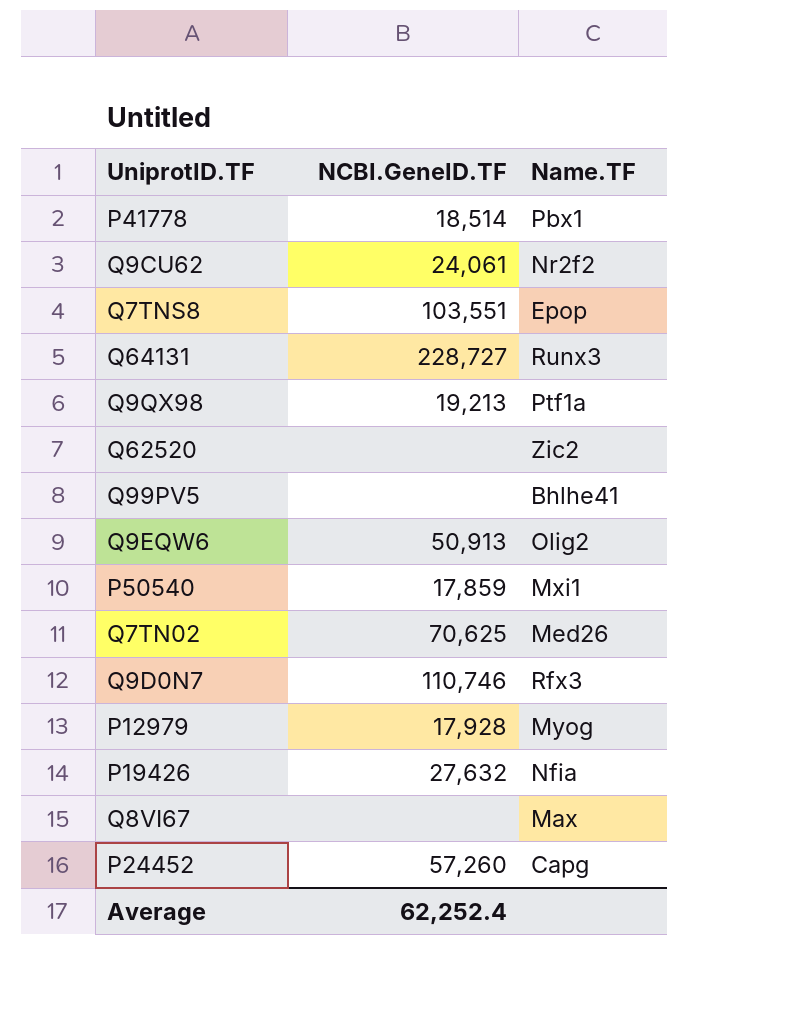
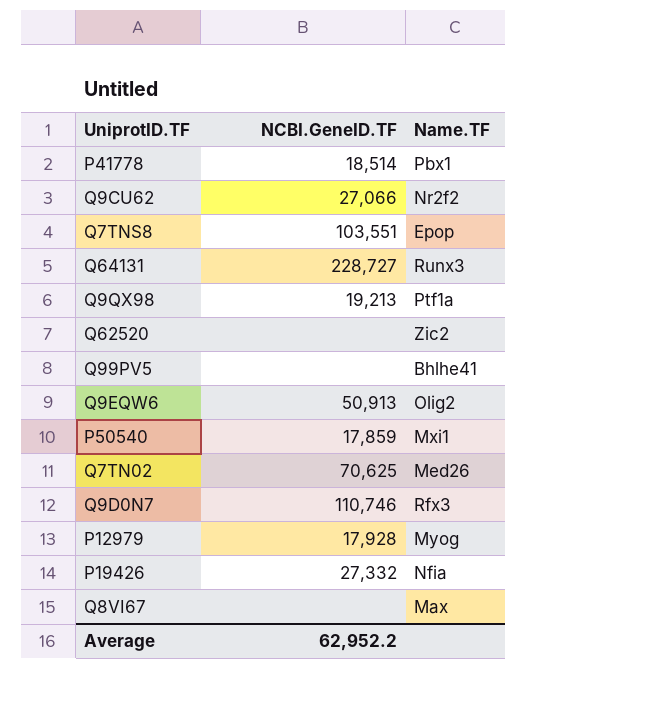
row P24452: 57,260 | Capg -> none
Q9CU62 | NCBI.GeneID.TF: 24,061 -> 27,066
P19426 | NCBI.GeneID.TF: 27,632 -> 27,332
Average | NCBI.GeneID.TF: 62,252.4 -> 62,952.2

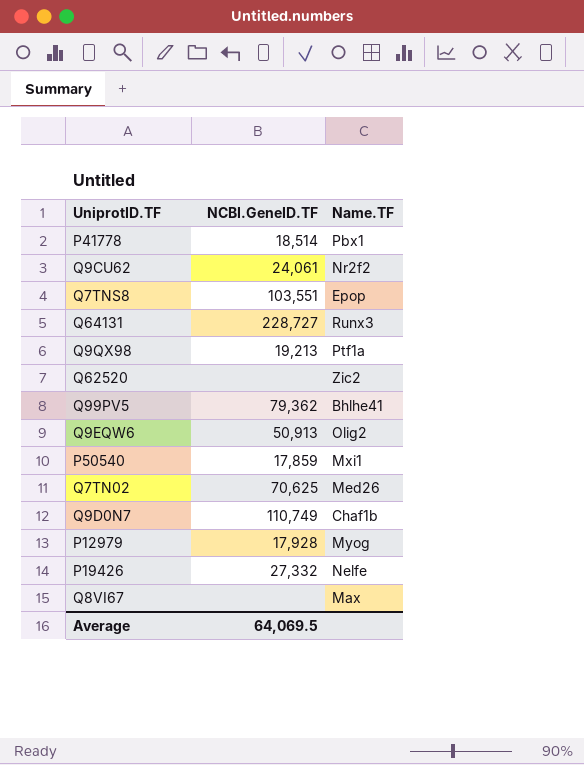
Q9CU62 | NCBI.GeneID.TF: 27,066 -> 24,061
Q99PV5 | NCBI.GeneID.TF: none -> 79,362
Q9D0N7 | NCBI.GeneID.TF: 110,746 -> 110,749
Q9D0N7 | Name.TF: Rfx3 -> Chaf1b
P19426 | Name.TF: Nfia -> Nelfe
Average | NCBI.GeneID.TF: 62,952.2 -> 64,069.5

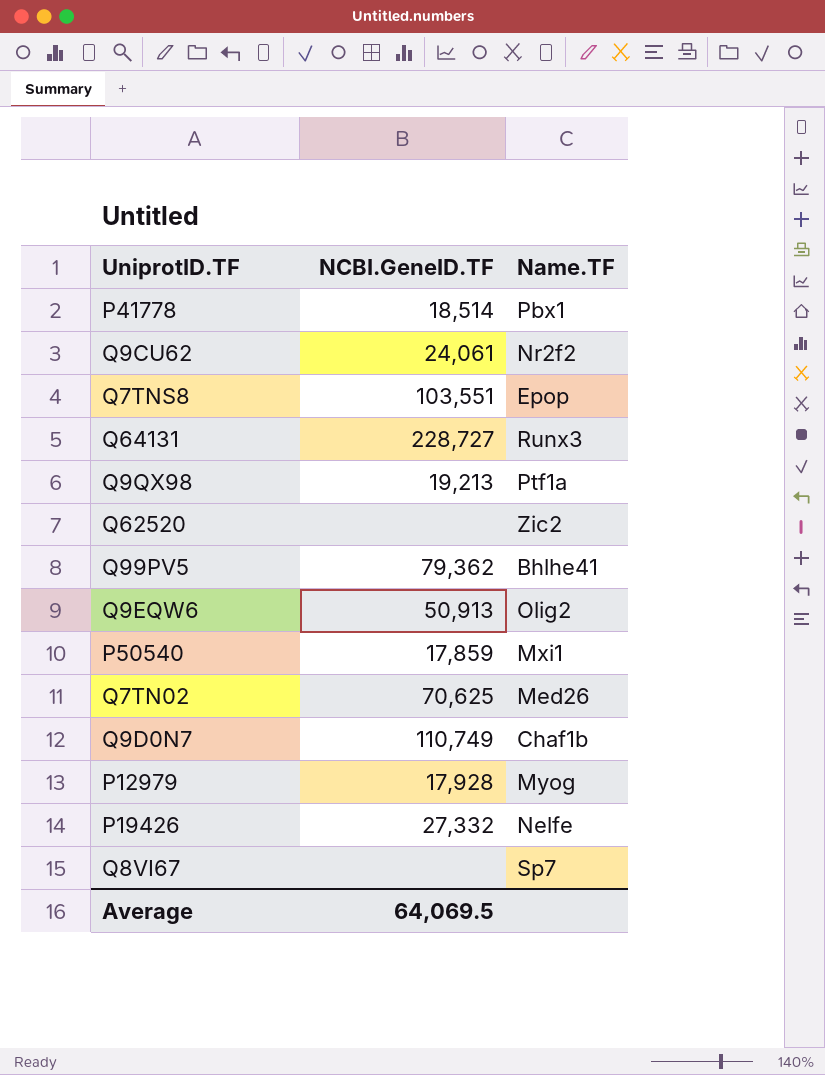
Q8VI67 | Name.TF: Max -> Sp7

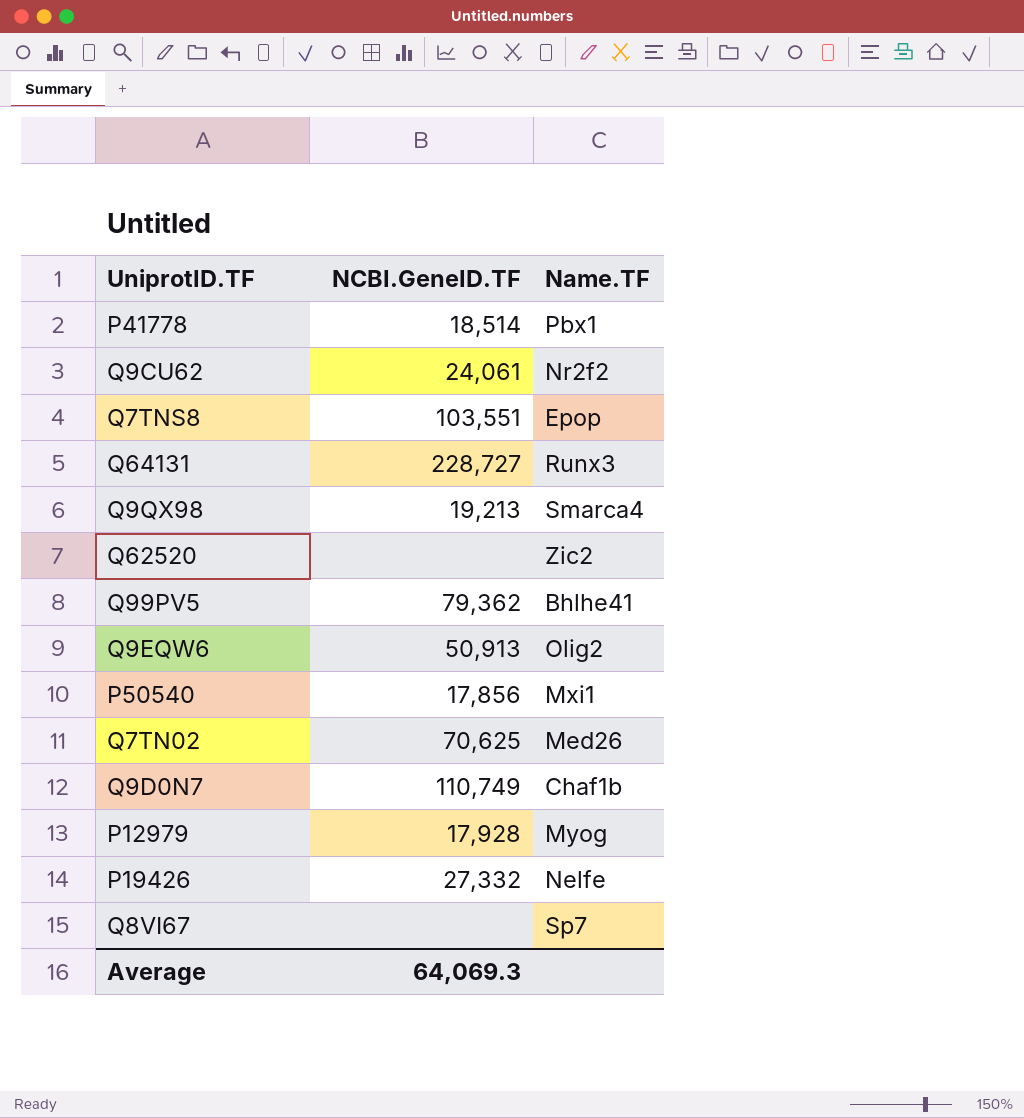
Q9QX98 | Name.TF: Ptf1a -> Smarca4
P50540 | NCBI.GeneID.TF: 17,859 -> 17,856
Average | NCBI.GeneID.TF: 64,069.5 -> 64,069.3

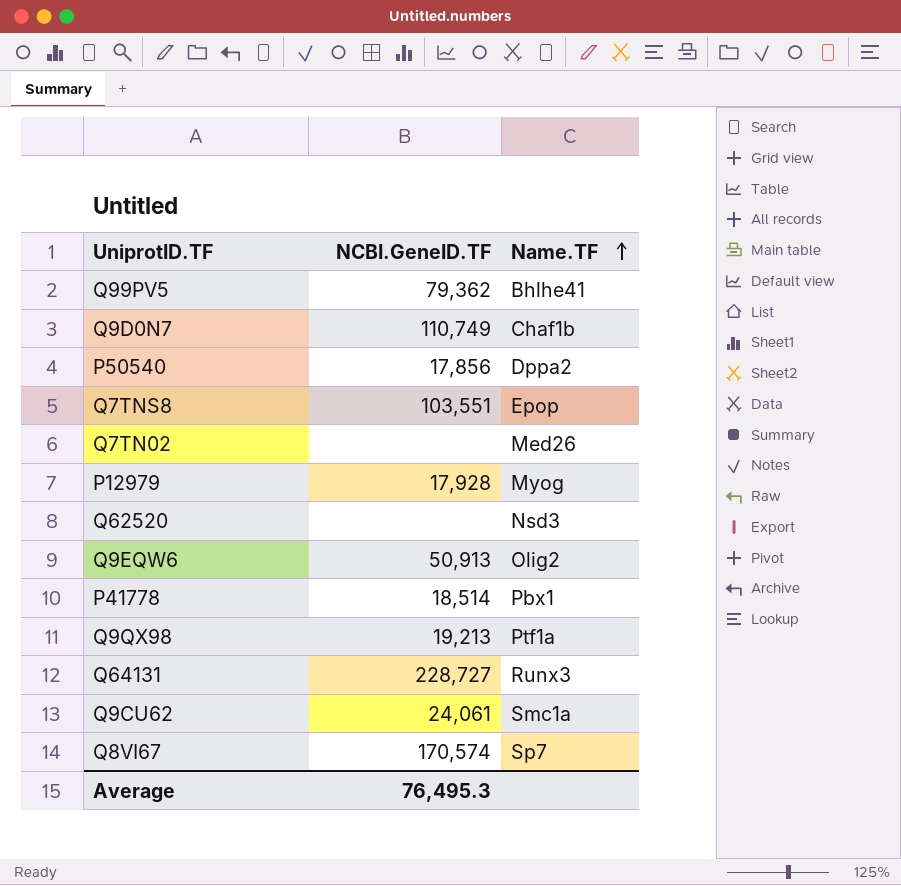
row order: none -> Name.TF ascending
row P19426: 27,332 | Nelfe -> none
P50540 | Name.TF: Mxi1 -> Dppa2
Q7TN02 | NCBI.GeneID.TF: 70,625 -> none
Q62520 | Name.TF: Zic2 -> Nsd3
Q9QX98 | Name.TF: Smarca4 -> Ptf1a
Q9CU62 | Name.TF: Nr2f2 -> Smc1a
Q8VI67 | NCBI.GeneID.TF: none -> 170,574
Average | NCBI.GeneID.TF: 64,069.3 -> 76,495.3

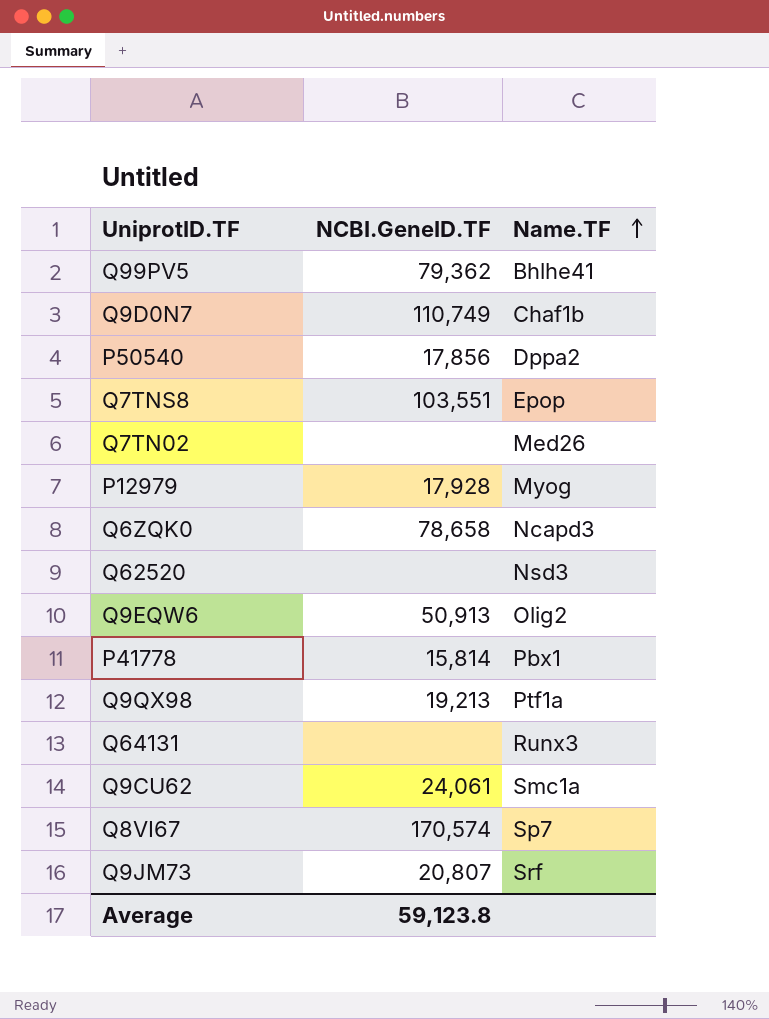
row Q6ZQK0: none -> 78,658 | Ncapd3
P41778 | NCBI.GeneID.TF: 18,514 -> 15,814
Q64131 | NCBI.GeneID.TF: 228,727 -> none
row Q9JM73: none -> 20,807 | Srf
Average | NCBI.GeneID.TF: 76,495.3 -> 59,123.8

